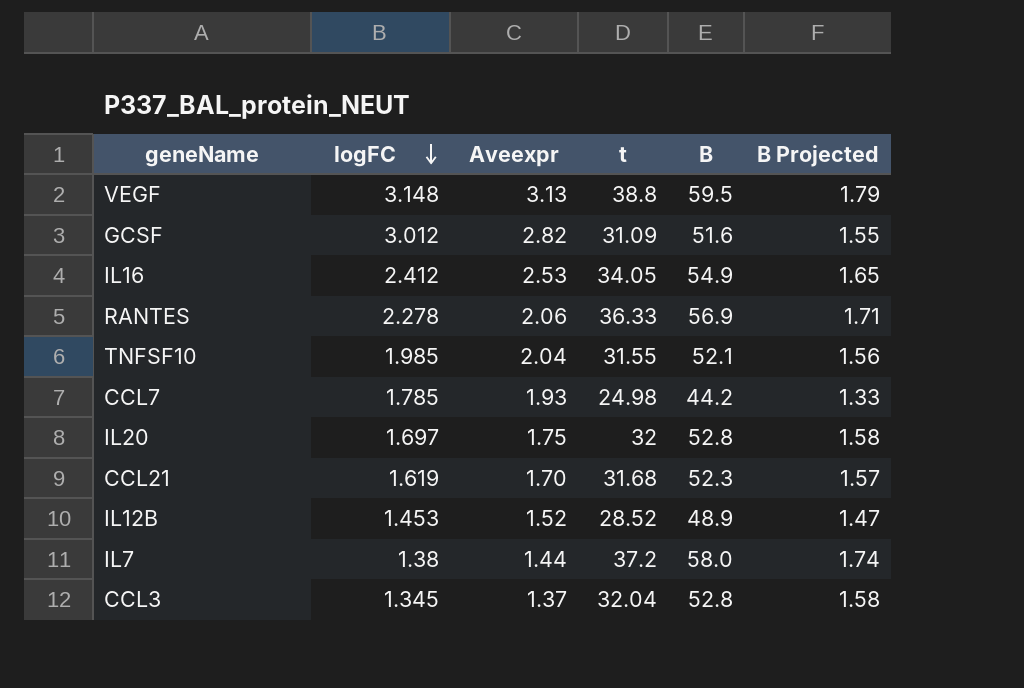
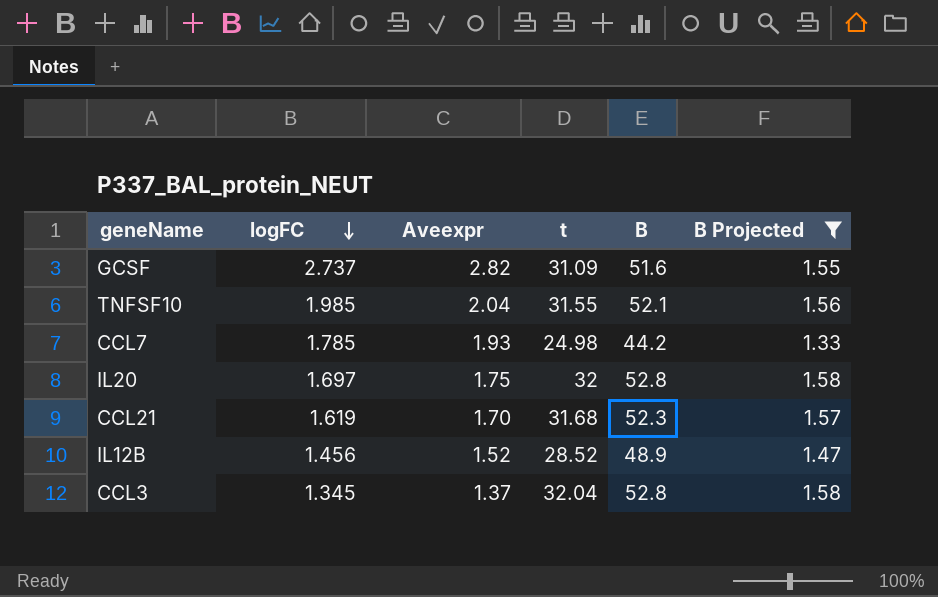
filter: none -> B Projected <= 1.58
GCSF | logFC: 3.012 -> 2.737
IL12B | logFC: 1.453 -> 1.456

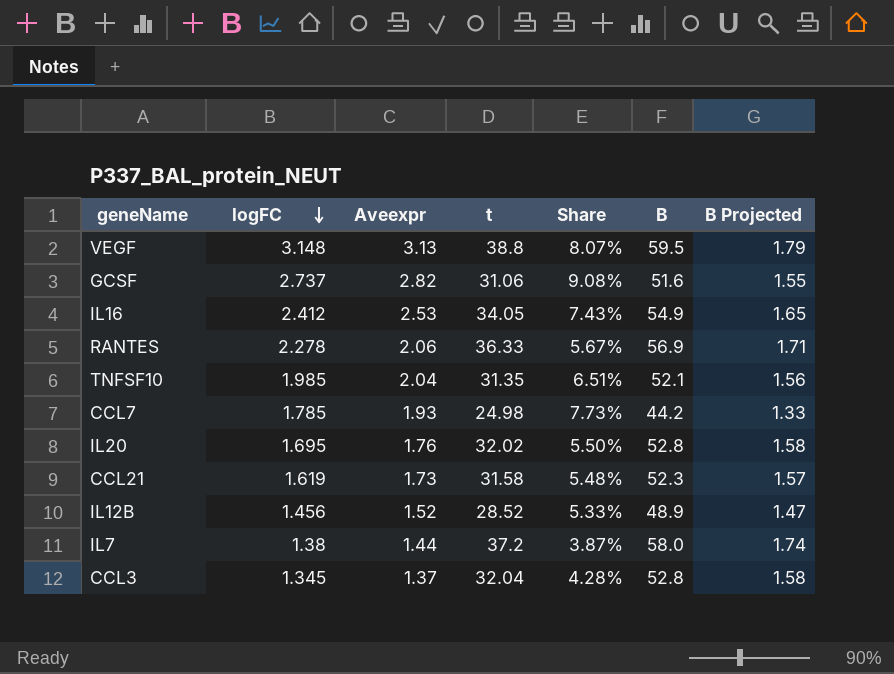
filter: B Projected <= 1.58 -> none
column Share | formula: none -> [Aveexpr] / [t]
GCSF | t: 31.09 -> 31.06
TNFSF10 | t: 31.55 -> 31.35
IL20 | logFC: 1.697 -> 1.695
IL20 | Aveexpr: 1.75 -> 1.76
IL20 | t: 32 -> 32.02
CCL21 | Aveexpr: 1.70 -> 1.73
CCL21 | t: 31.68 -> 31.58

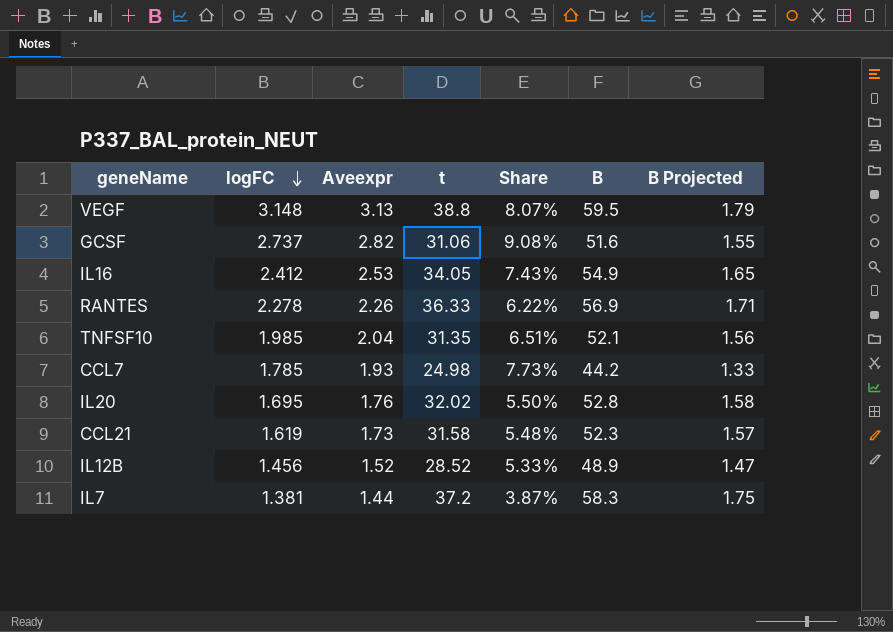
row CCL3: 1.345 | 1.37 | 32.04 | 4.28% | 52.8 | 1.58 -> none
RANTES | Aveexpr: 2.06 -> 2.26
RANTES | Share: 5.67% -> 6.22%
IL7 | logFC: 1.38 -> 1.381
IL7 | B: 58.0 -> 58.3
IL7 | B Projected: 1.74 -> 1.75

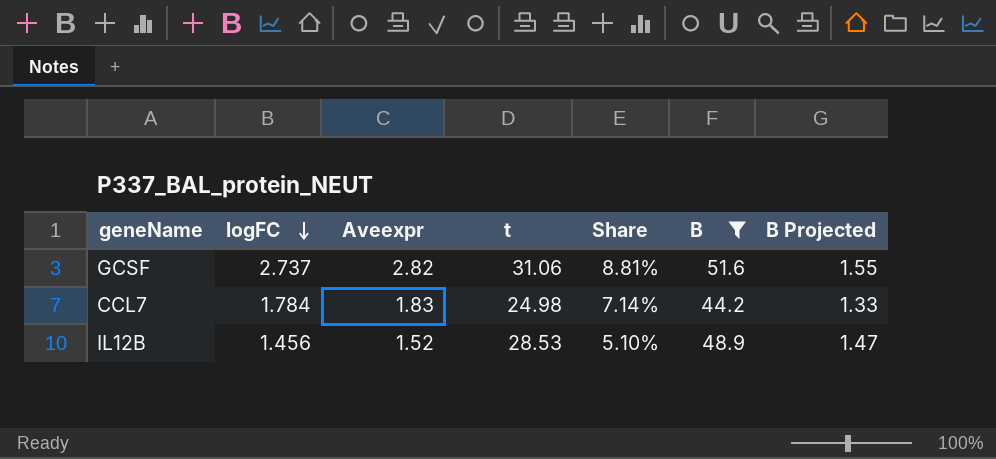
filter: none -> B <= 51.6
column Share | formula: [Aveexpr] / [t] -> [logFC] / [t]
CCL7 | logFC: 1.785 -> 1.784
CCL7 | Aveexpr: 1.93 -> 1.83
IL12B | t: 28.52 -> 28.53

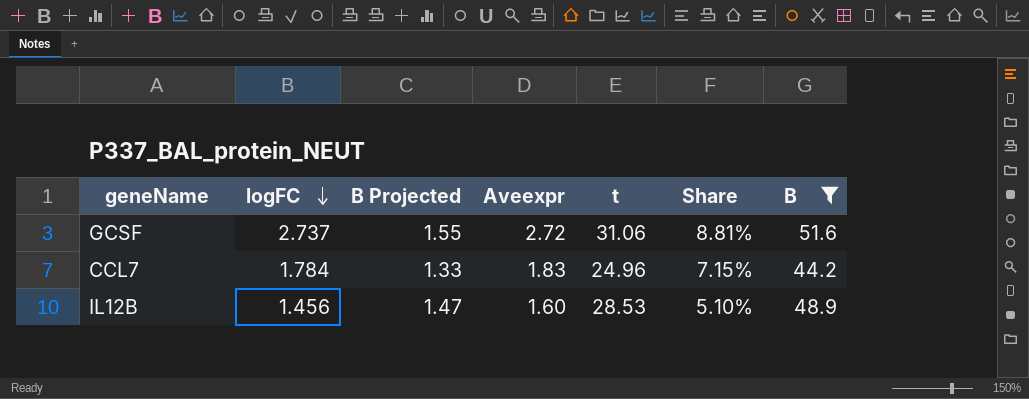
column B Projected | position: 7 -> 3
GCSF | Aveexpr: 2.82 -> 2.72
CCL7 | t: 24.98 -> 24.96
CCL7 | Share: 7.14% -> 7.15%
IL12B | Aveexpr: 1.52 -> 1.60

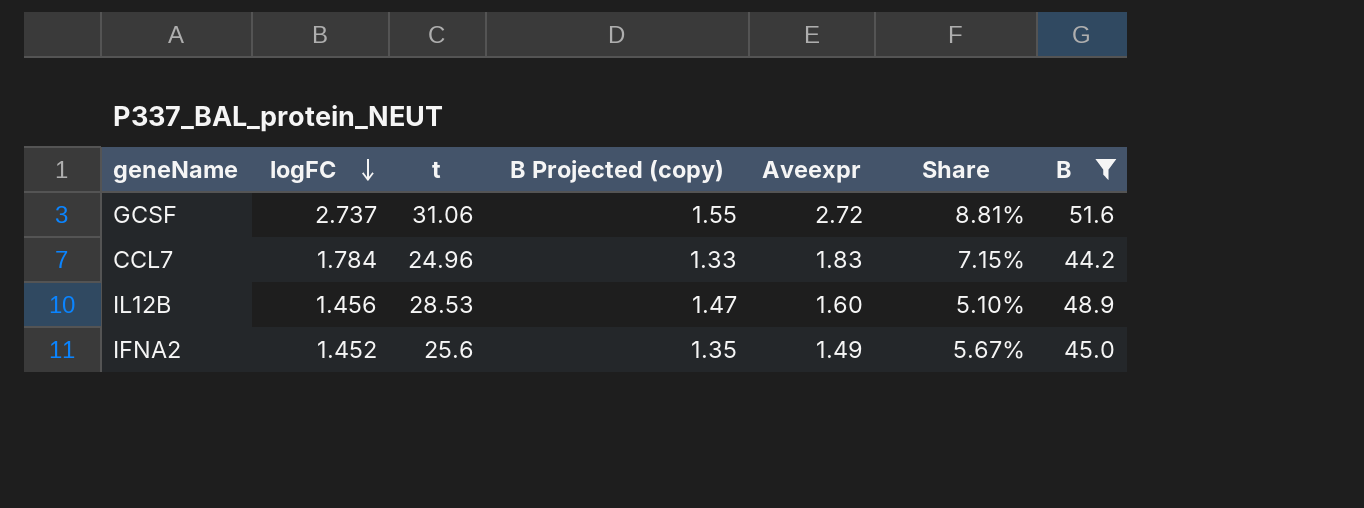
column t | position: 5 -> 3
column name: B Projected -> B Projected (copy)
row IFNA2: none -> 1.452 | 25.6 | 1.35 | 1.49 | 5.67% | 45.0

